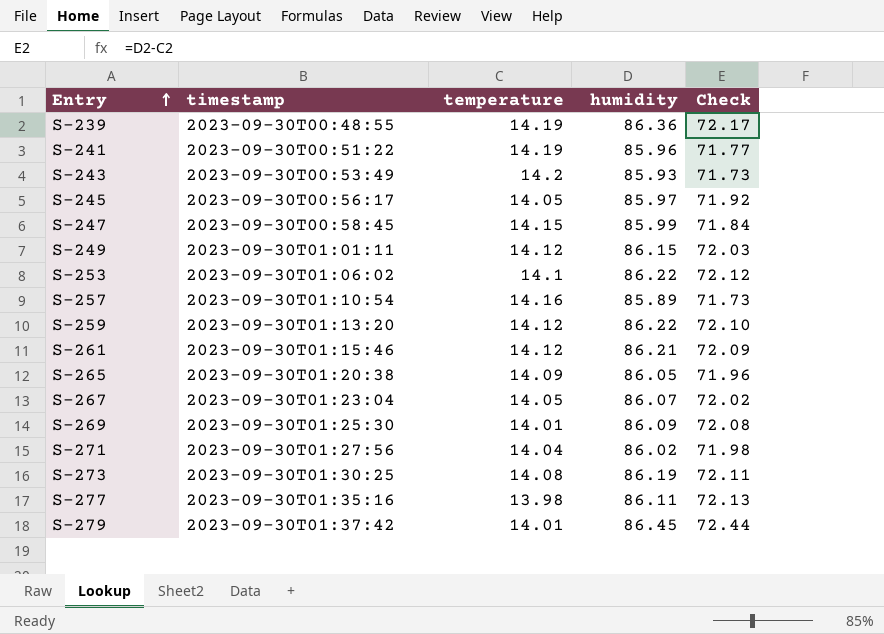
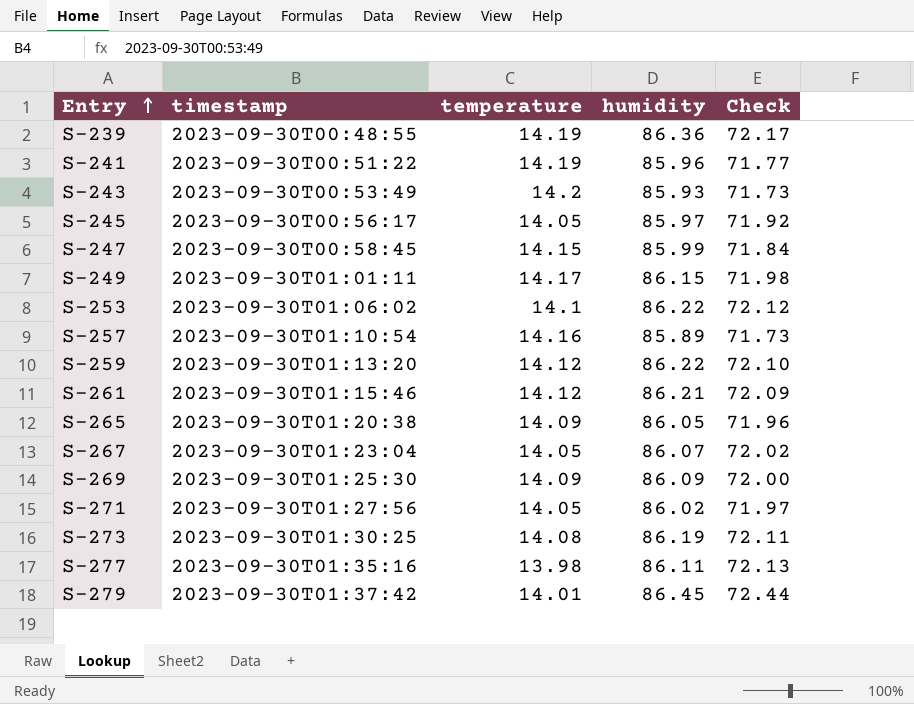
S-249 | temperature: 14.12 -> 14.17
S-249 | Check: 72.03 -> 71.98
S-269 | temperature: 14.01 -> 14.09
S-269 | Check: 72.08 -> 72.00
S-271 | temperature: 14.04 -> 14.05
S-271 | Check: 71.98 -> 71.97

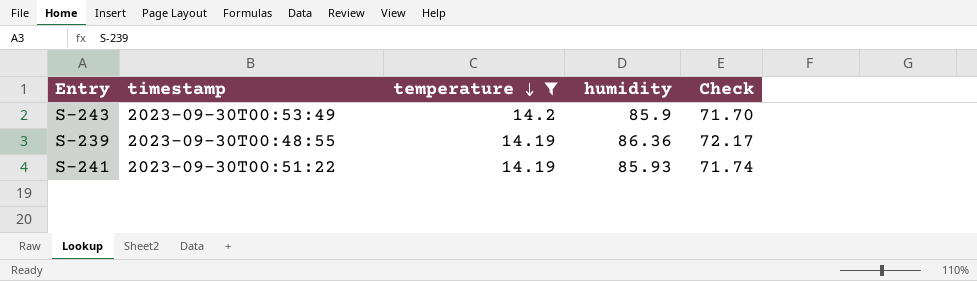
filter: none -> temperature >= 14.19
row order: Entry ascending -> temperature descending
S-243 | humidity: 85.93 -> 85.9
S-243 | Check: 71.73 -> 71.70
S-241 | humidity: 85.96 -> 85.93
S-241 | Check: 71.77 -> 71.74

